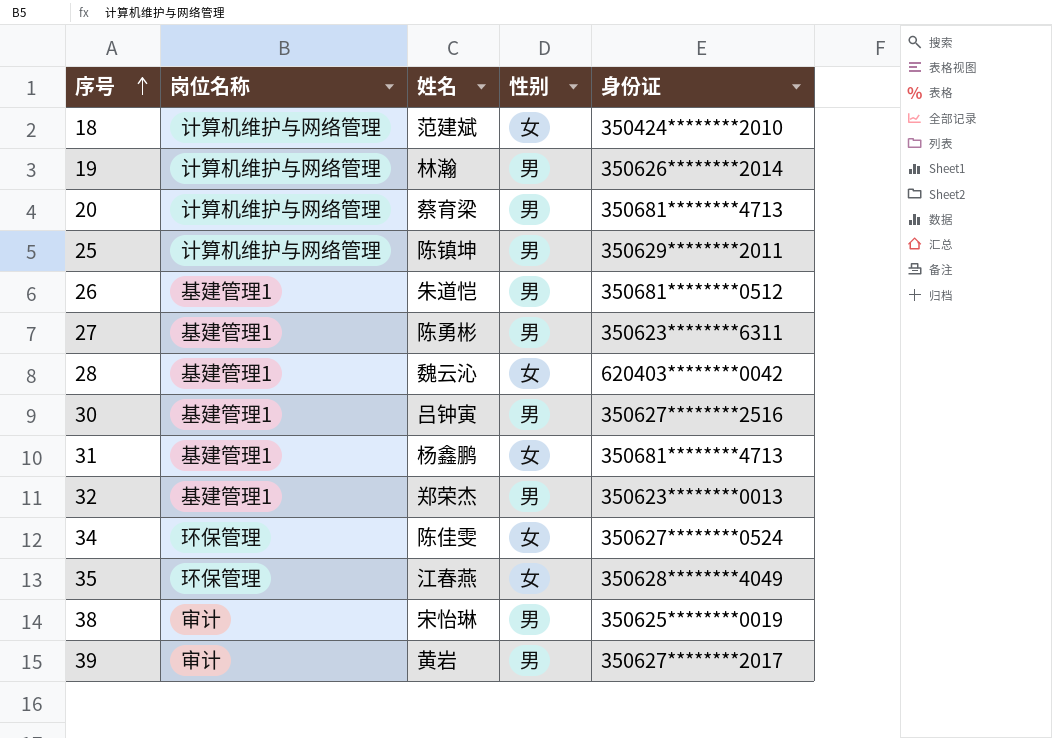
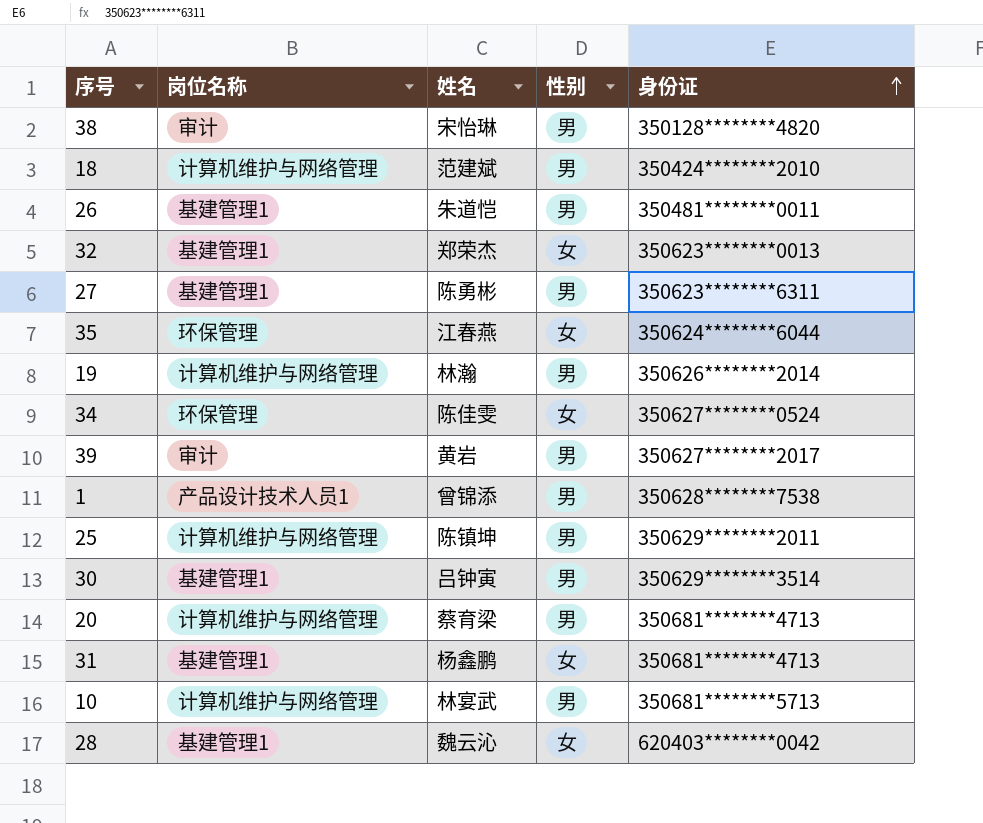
row order: 序号 ascending -> 身份证 ascending
38 | 身份证: 350625********0019 -> 350128********4820
18 | 性别: 女 -> 男
26 | 身份证: 350681********0512 -> 350481********0011
32 | 性别: 男 -> 女
35 | 身份证: 350628********4049 -> 350624********6044
row 1: none -> 产品设计技术人员1 | 曾锦添 | 男 | 350628********7538
30 | 身份证: 350627********2516 -> 350629********3514
row 10: none -> 计算机维护与网络管理 | 林宴武 | 男 | 350681********5713

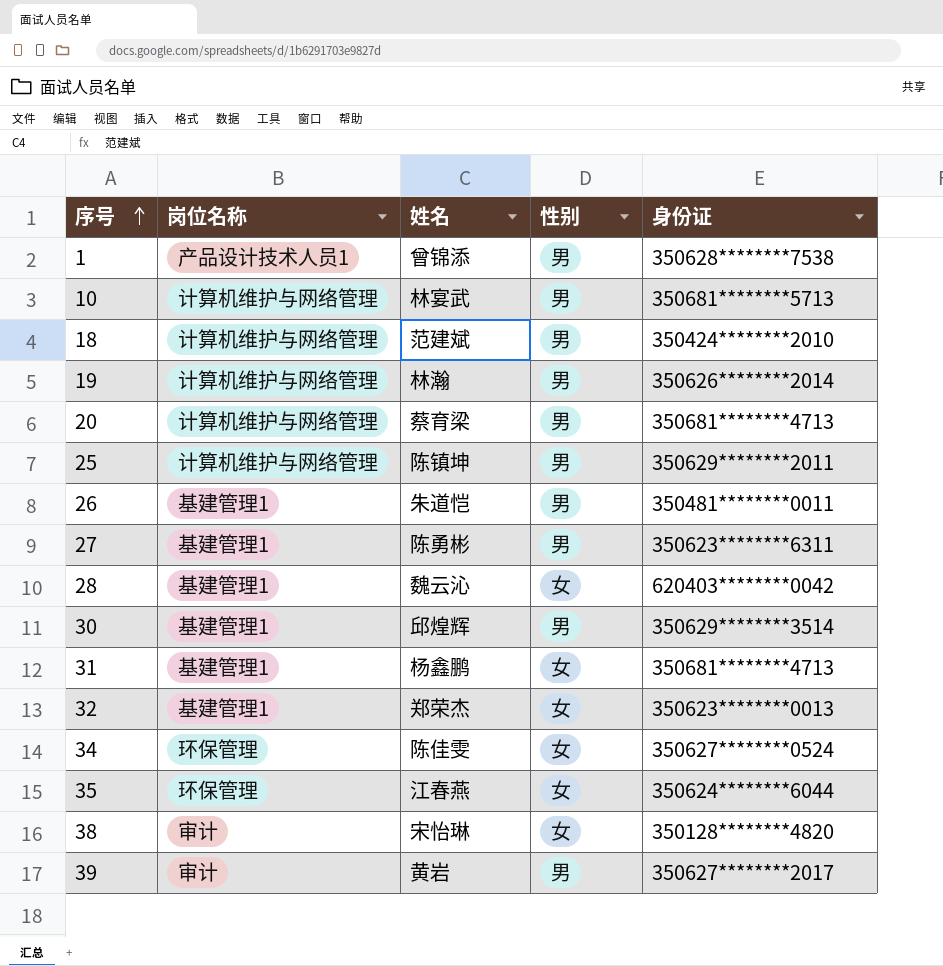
row order: 身份证 ascending -> 序号 ascending
30 | 姓名: 吕钟寅 -> 邱煌辉
38 | 性别: 男 -> 女

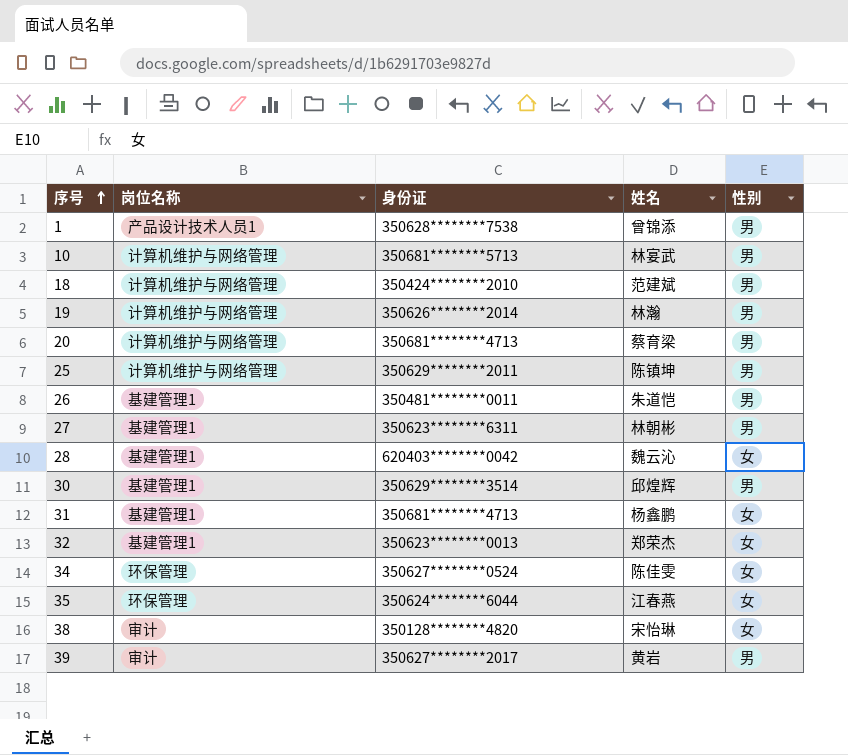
column 身份证 | position: 5 -> 3
27 | 姓名: 陈勇彬 -> 林朝彬

